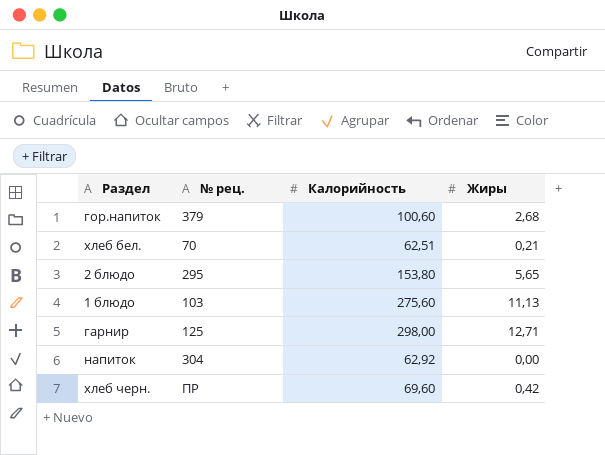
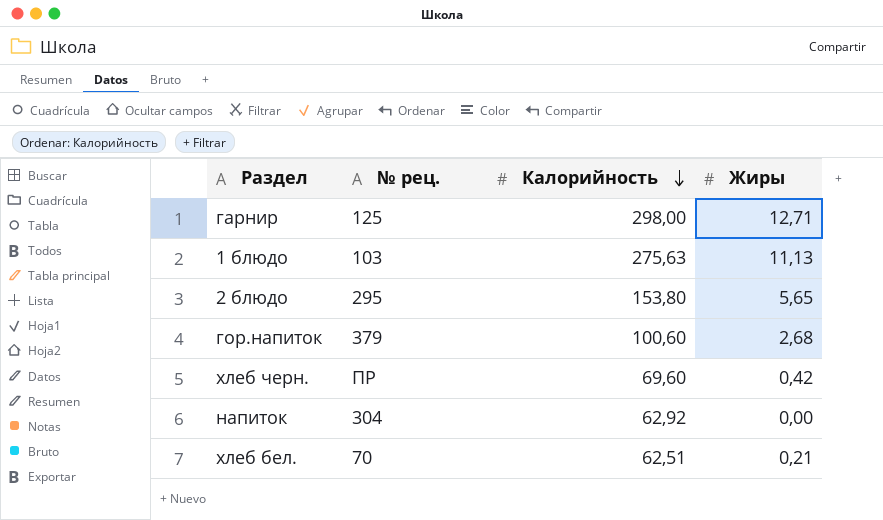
row order: none -> Калорийность descending
1 блюдо | Калорийность: 275,60 -> 275,63

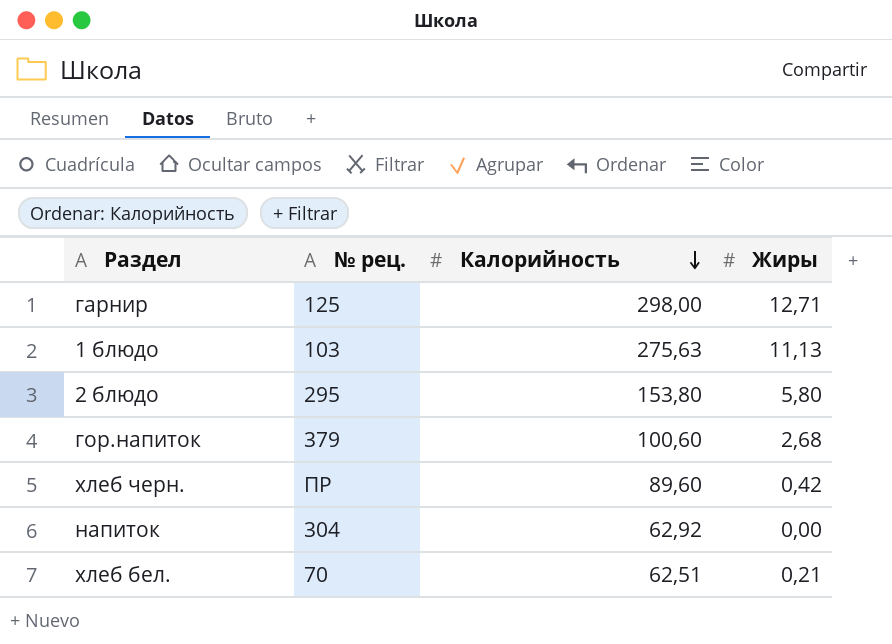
2 блюдо | Жиры: 5,65 -> 5,80
хлеб черн. | Калорийность: 69,60 -> 89,60

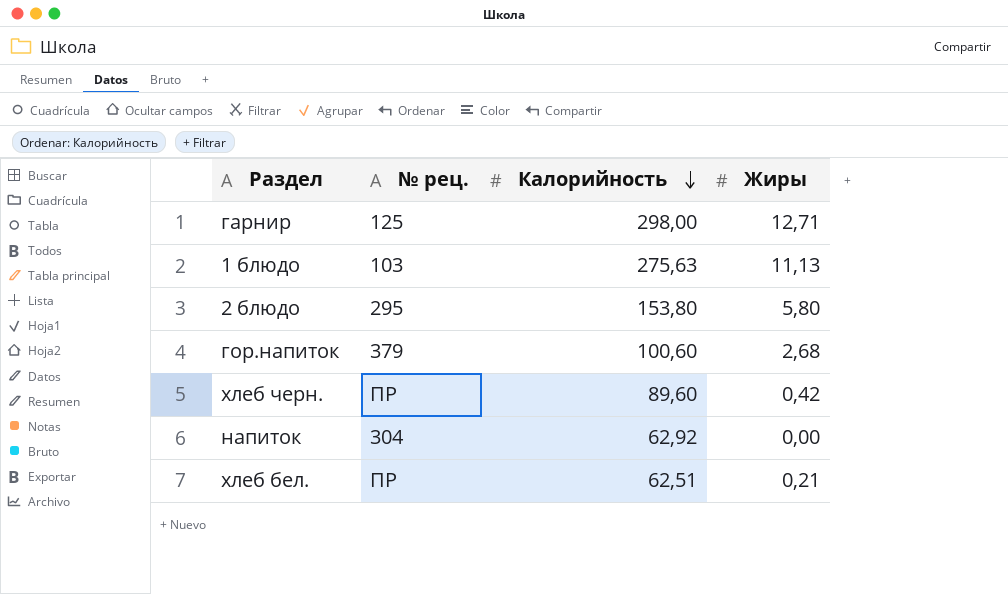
хлеб бел. | № рец.: 70 -> ПР

